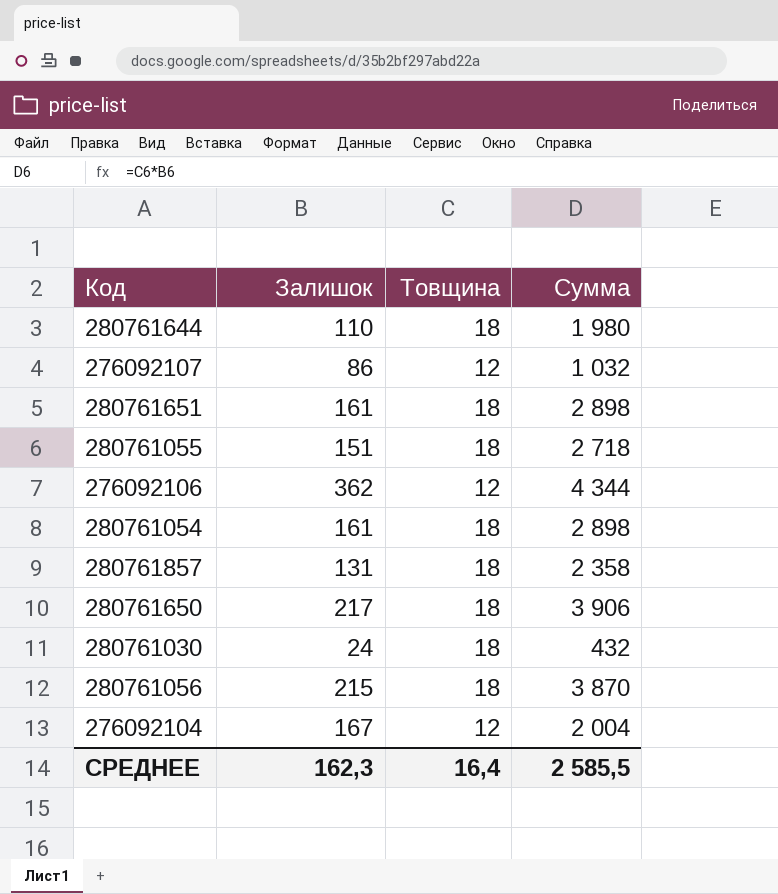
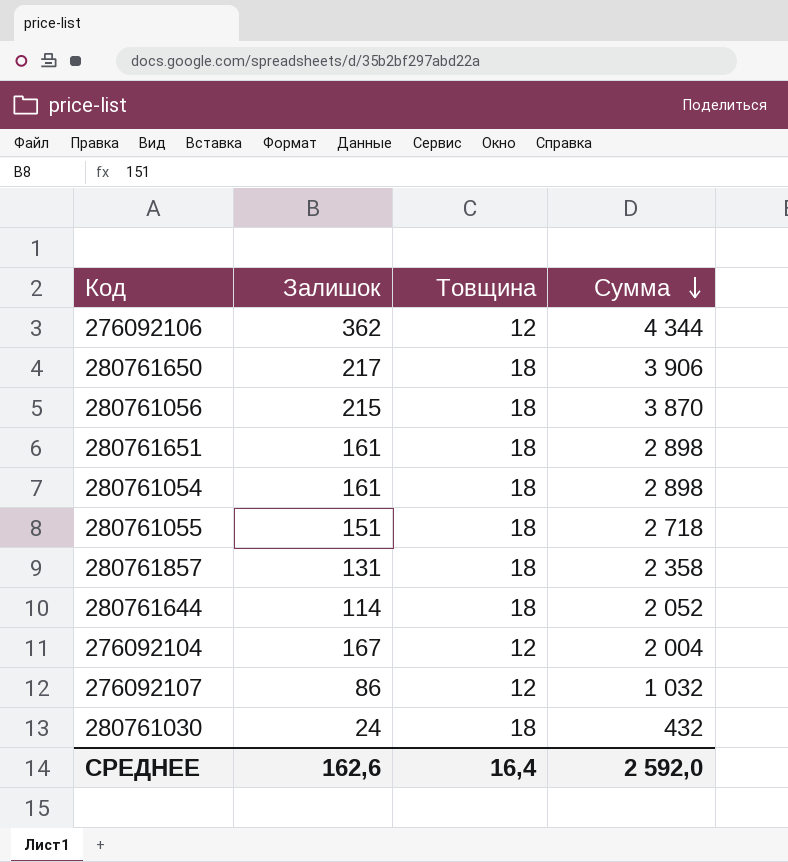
row order: none -> Сумма descending
280761644 | Залишок: 110 -> 114
280761644 | Сумма: 1 980 -> 2 052
СРЕДНЕЕ | Залишок: 162,3 -> 162,6
СРЕДНЕЕ | Сумма: 2 585,5 -> 2 592,0

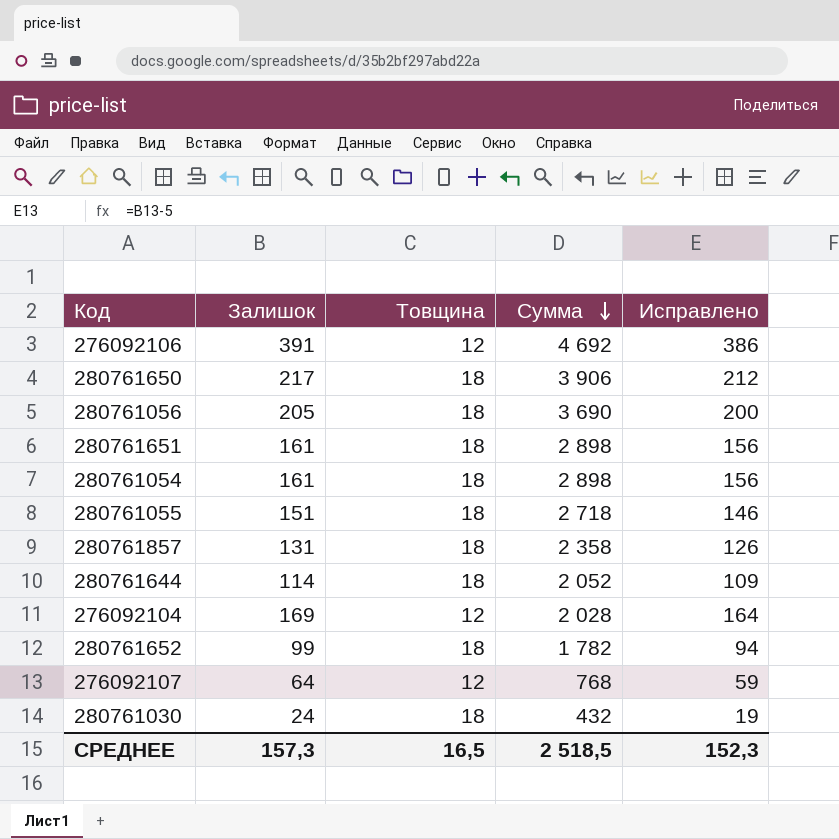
column Исправлено | formula: none -> [Залишок] - 5
276092106 | Залишок: 362 -> 391
276092106 | Сумма: 4 344 -> 4 692
280761056 | Залишок: 215 -> 205
280761056 | Сумма: 3 870 -> 3 690
276092104 | Залишок: 167 -> 169
276092104 | Сумма: 2 004 -> 2 028
row 280761652: none -> 99 | 18 | 1 782 | 94
276092107 | Залишок: 86 -> 64
276092107 | Сумма: 1 032 -> 768
СРЕДНЕЕ | Залишок: 162,6 -> 157,3
СРЕДНЕЕ | Товщина: 16,4 -> 16,5
СРЕДНЕЕ | Сумма: 2 592,0 -> 2 518,5

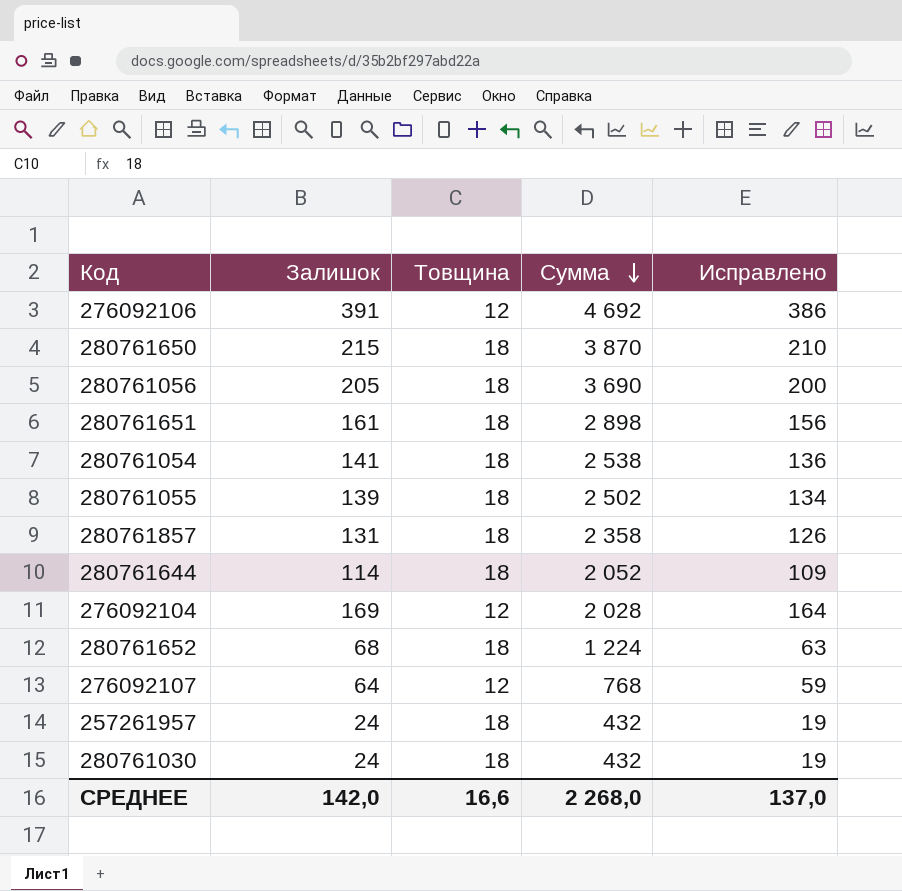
280761650 | Залишок: 217 -> 215
280761650 | Сумма: 3 906 -> 3 870
280761650 | Исправлено: 212 -> 210
280761054 | Залишок: 161 -> 141
280761054 | Сумма: 2 898 -> 2 538
280761054 | Исправлено: 156 -> 136
280761055 | Залишок: 151 -> 139
280761055 | Сумма: 2 718 -> 2 502
280761055 | Исправлено: 146 -> 134
280761652 | Залишок: 99 -> 68
280761652 | Сумма: 1 782 -> 1 224
280761652 | Исправлено: 94 -> 63
row 257261957: none -> 24 | 18 | 432 | 19
СРЕДНЕЕ | Залишок: 157,3 -> 142,0
СРЕДНЕЕ | Товщина: 16,5 -> 16,6
СРЕДНЕЕ | Сумма: 2 518,5 -> 2 268,0
СРЕДНЕЕ | Исправлено: 152,3 -> 137,0

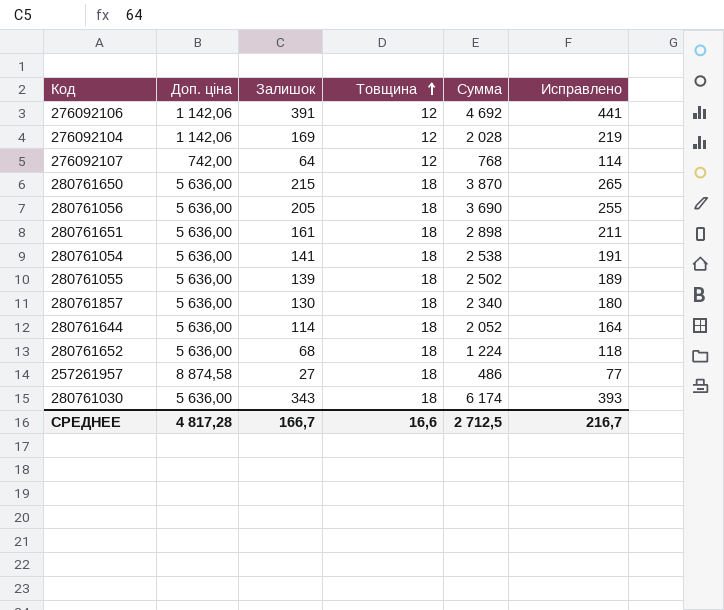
row order: Сумма descending -> Товщина ascending
column Доп. ціна | position: none -> 2
column Исправлено | formula: [Залишок] - 5 -> [Залишок] + 50
280761857 | Залишок: 131 -> 130
280761857 | Сумма: 2 358 -> 2 340
257261957 | Залишок: 24 -> 27
257261957 | Сумма: 432 -> 486
280761030 | Залишок: 24 -> 343
280761030 | Сумма: 432 -> 6 174
СРЕДНЕЕ | Залишок: 142,0 -> 166,7
СРЕДНЕЕ | Сумма: 2 268,0 -> 2 712,5
СРЕДНЕЕ | Исправлено: 137,0 -> 216,7

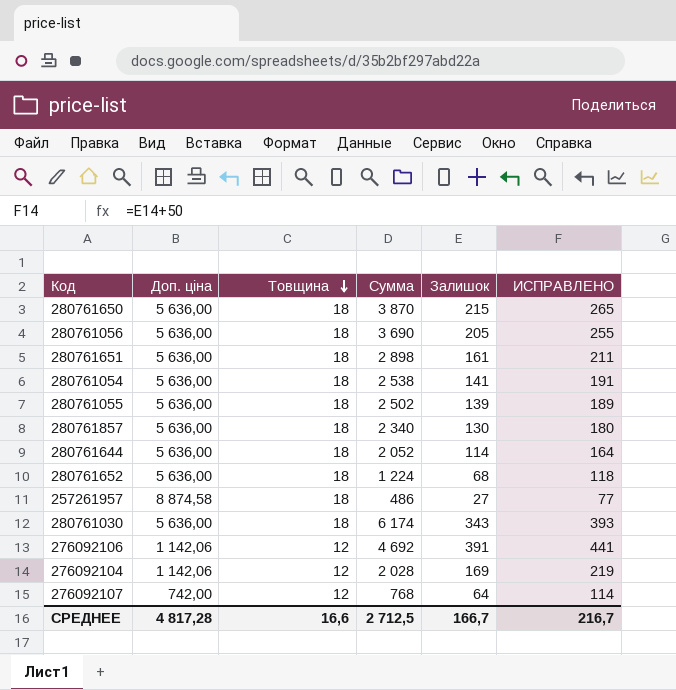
row order: Товщина ascending -> Товщина descending
column Залишок | position: 3 -> 5
column name: Исправлено -> ИСПРАВЛЕНО

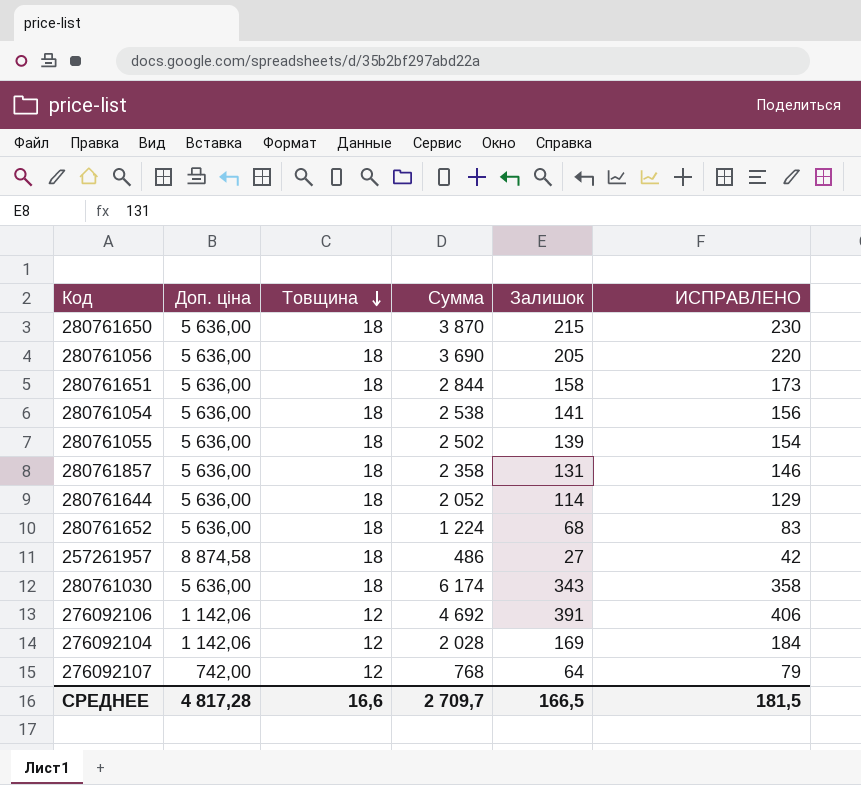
column ИСПРАВЛЕНО | formula: [Залишок] + 50 -> [Залишок] + 15
280761651 | Сумма: 2 898 -> 2 844
280761651 | Залишок: 161 -> 158
280761857 | Сумма: 2 340 -> 2 358
280761857 | Залишок: 130 -> 131
СРЕДНЕЕ | Сумма: 2 712,5 -> 2 709,7
СРЕДНЕЕ | Залишок: 166,7 -> 166,5
СРЕДНЕЕ | ИСПРАВЛЕНО: 216,7 -> 181,5

